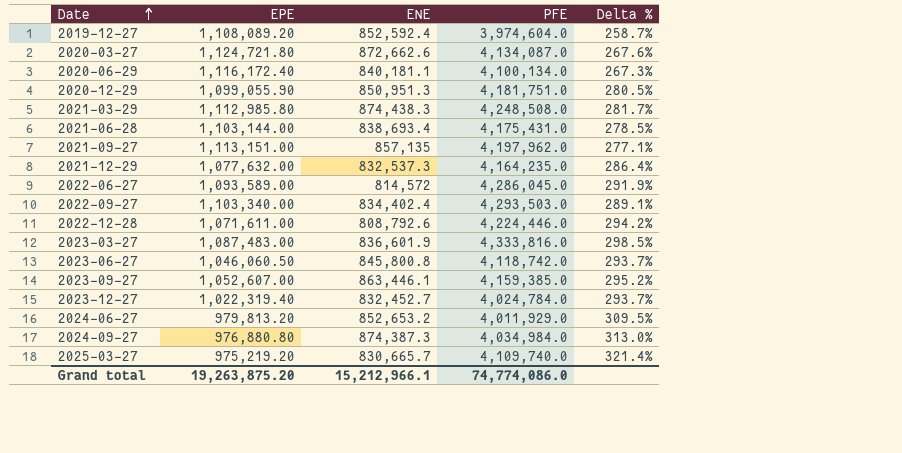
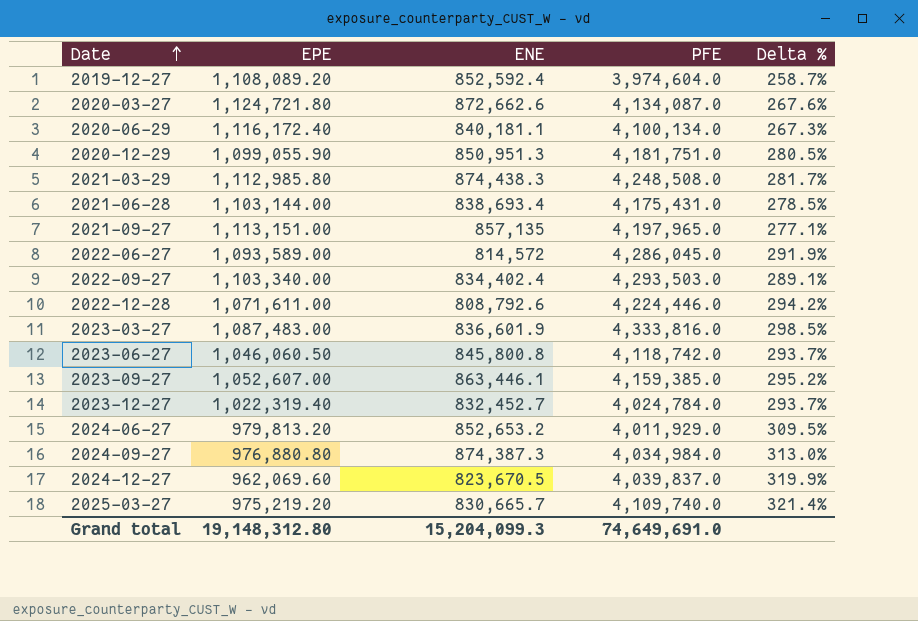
row 2021-12-29: 1,077,632.00 | 832,537.3 | 4,164,235.0 | 286.4% -> none
2021-09-27 | PFE: 4,197,962.0 -> 4,197,965.0
row 2024-12-27: none -> 962,069.60 | 823,670.5 | 4,039,837.0 | 319.9%
Grand total | EPE: 19,263,875.20 -> 19,148,312.80
Grand total | ENE: 15,212,966.1 -> 15,204,099.3
Grand total | PFE: 74,774,086.0 -> 74,649,691.0

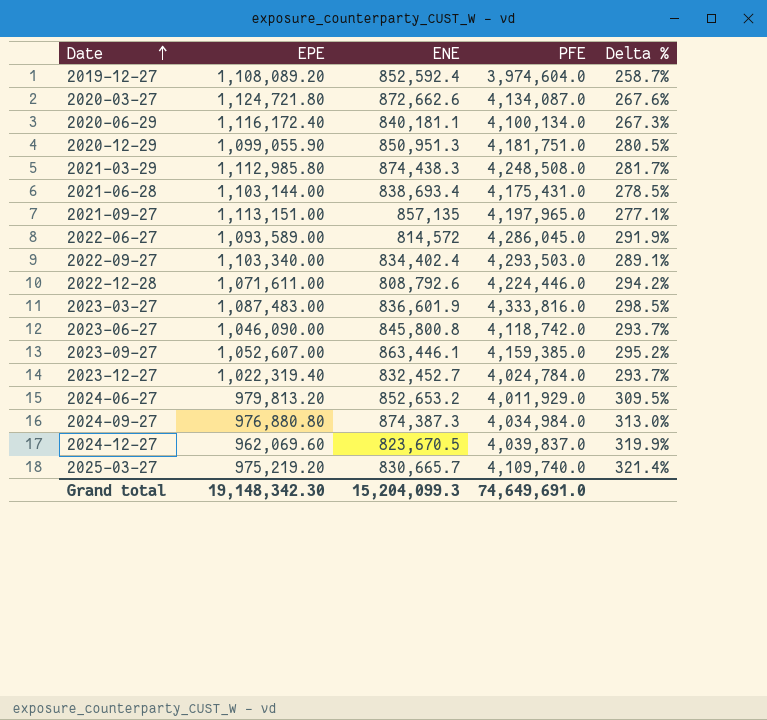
2023-06-27 | EPE: 1,046,060.50 -> 1,046,090.00
Grand total | EPE: 19,148,312.80 -> 19,148,342.30

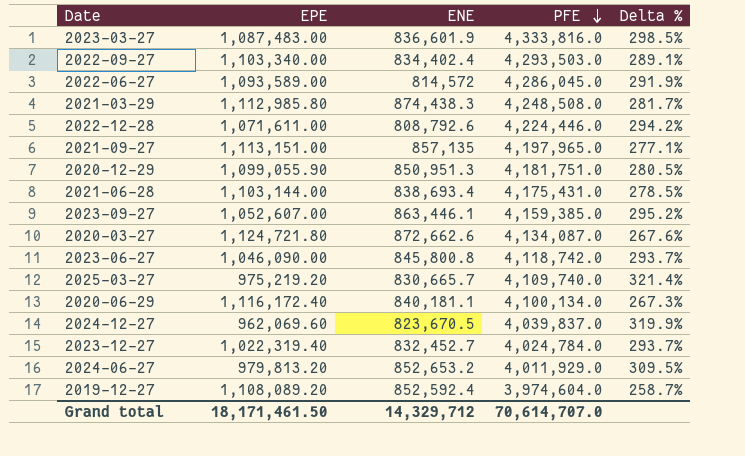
row order: Date ascending -> PFE descending
row 2024-09-27: 976,880.80 | 874,387.3 | 4,034,984.0 | 313.0% -> none
Grand total | EPE: 19,148,342.30 -> 18,171,461.50
Grand total | ENE: 15,204,099.3 -> 14,329,712
Grand total | PFE: 74,649,691.0 -> 70,614,707.0

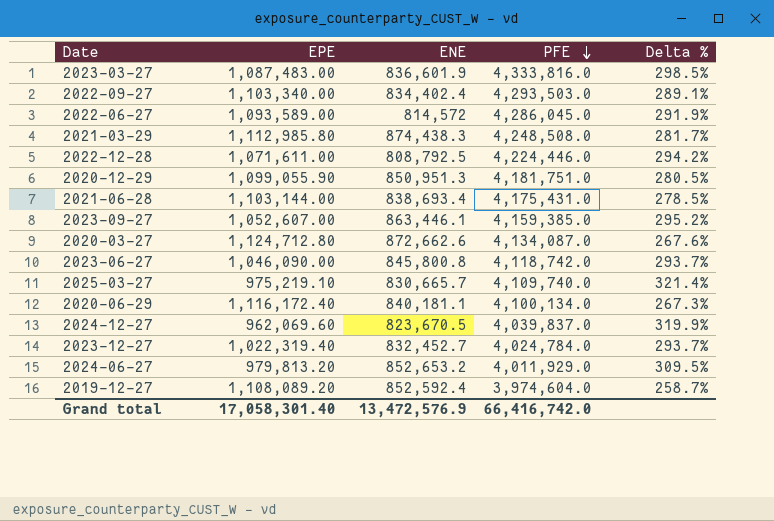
row 2021-09-27: 1,113,151.00 | 857,135 | 4,197,965.0 | 277.1% -> none
2022-12-28 | ENE: 808,792.6 -> 808,792.5
2020-03-27 | EPE: 1,124,721.80 -> 1,124,712.80
2025-03-27 | EPE: 975,219.20 -> 975,219.10
Grand total | EPE: 18,171,461.50 -> 17,058,301.40
Grand total | ENE: 14,329,712 -> 13,472,576.9
Grand total | PFE: 70,614,707.0 -> 66,416,742.0

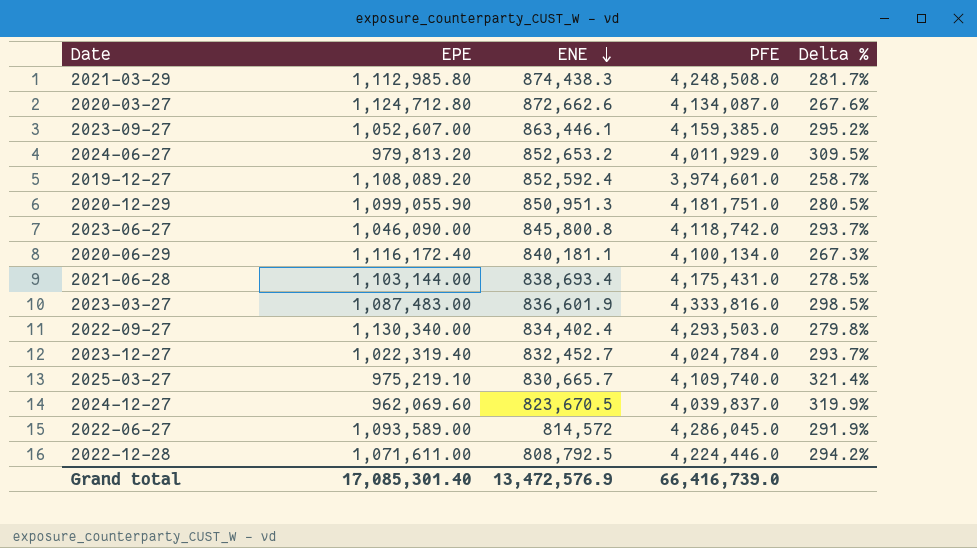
row order: PFE descending -> ENE descending
2019-12-27 | PFE: 3,974,604.0 -> 3,974,601.0
2022-09-27 | EPE: 1,103,340.00 -> 1,130,340.00
2022-09-27 | Delta %: 289.1% -> 279.8%
Grand total | EPE: 17,058,301.40 -> 17,085,301.40
Grand total | PFE: 66,416,742.0 -> 66,416,739.0

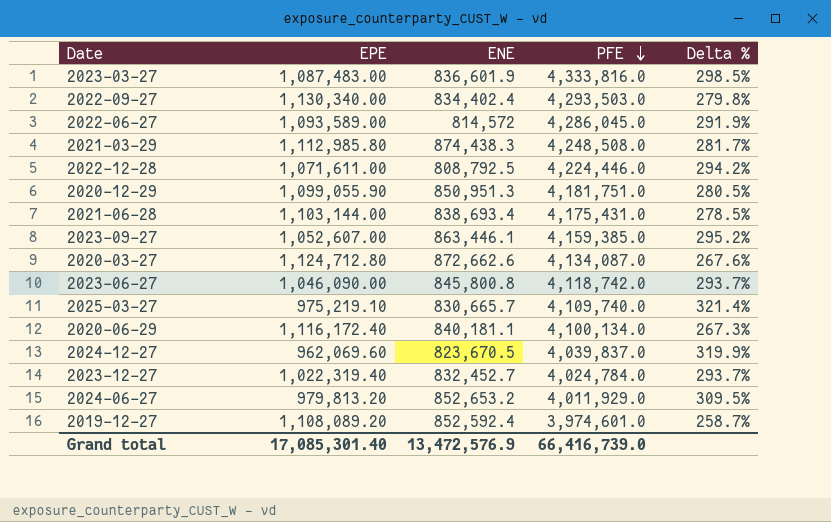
row order: ENE descending -> PFE descending

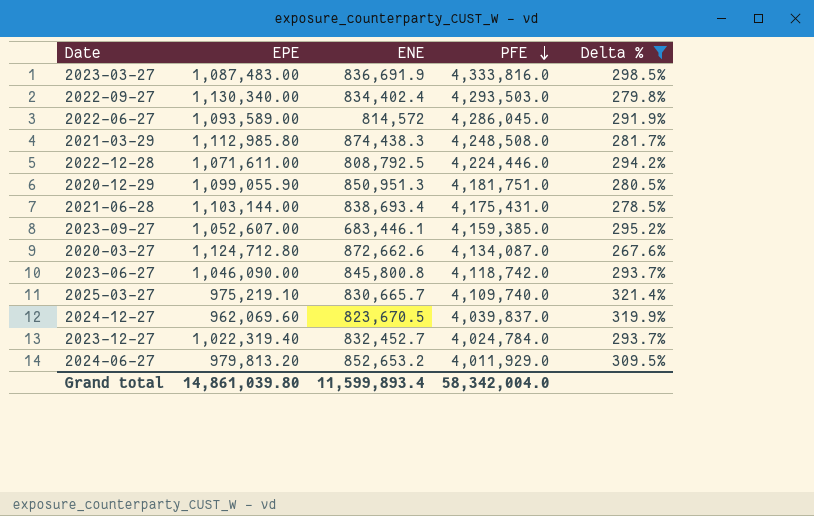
filter: none -> Delta % >= 267.6%
2023-03-27 | ENE: 836,601.9 -> 836,691.9
2023-09-27 | ENE: 863,446.1 -> 683,446.1
Grand total | EPE: 17,085,301.40 -> 14,861,039.80
Grand total | ENE: 13,472,576.9 -> 11,599,893.4
Grand total | PFE: 66,416,739.0 -> 58,342,004.0

